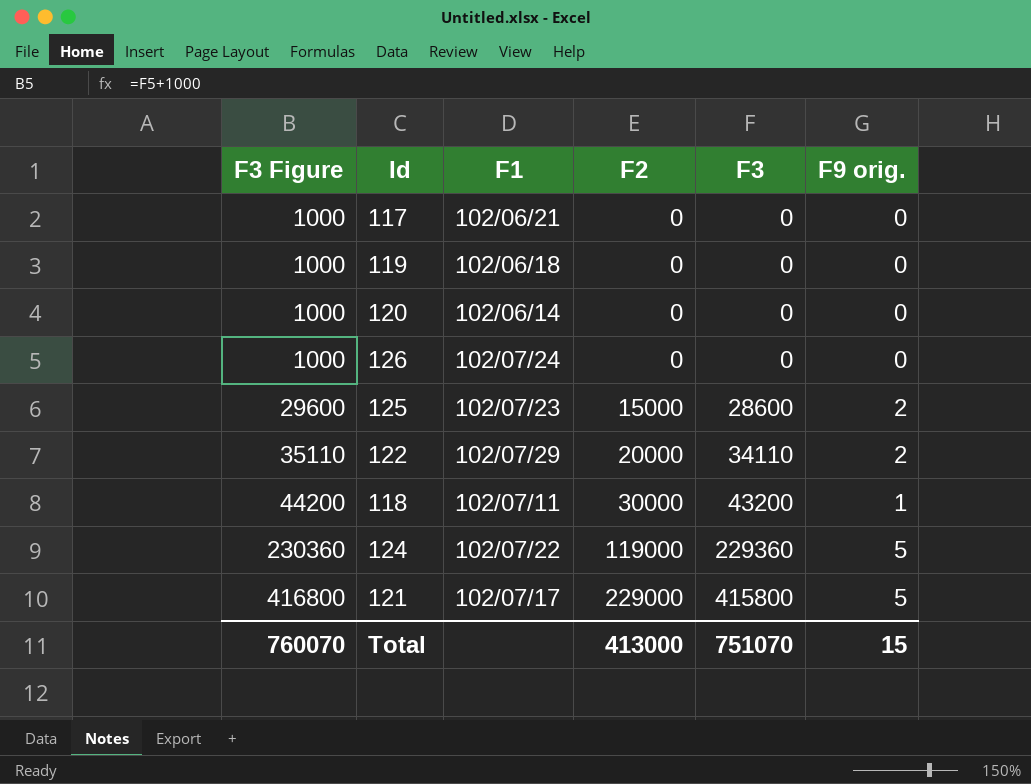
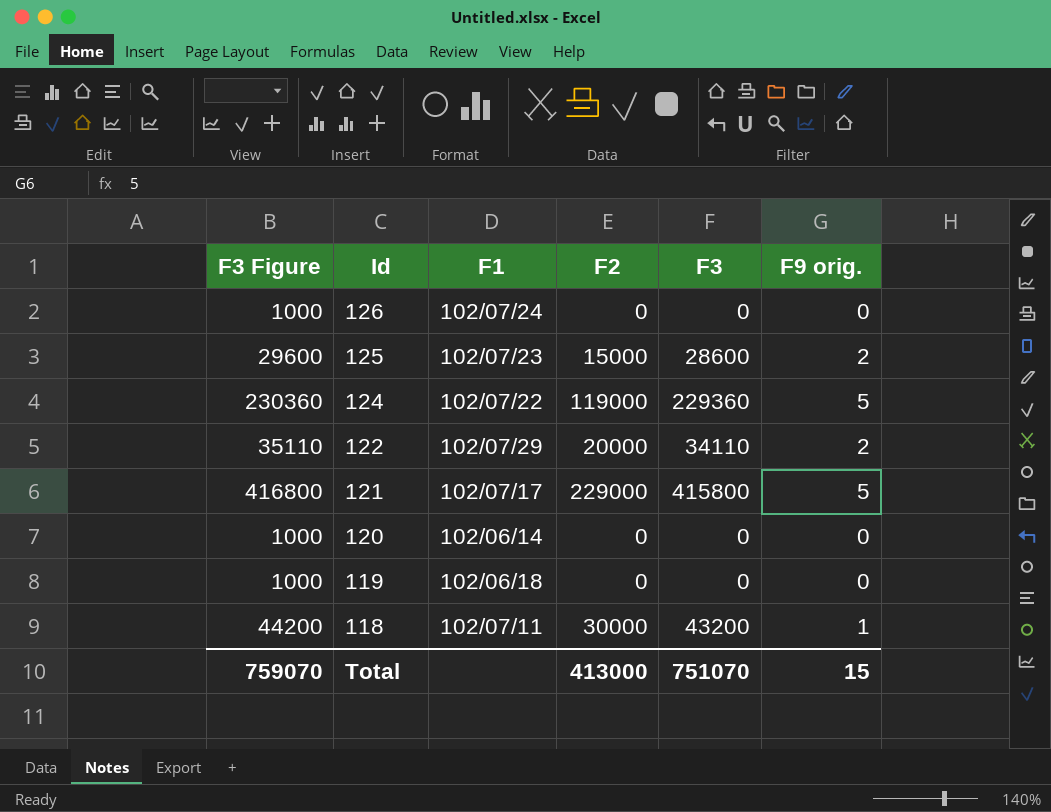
row order: F3 Figure ascending -> Id descending
row 117: 1000 | 102/06/21 | 0 | 0 | 0 -> none
Total | F3 Figure: 760070 -> 759070

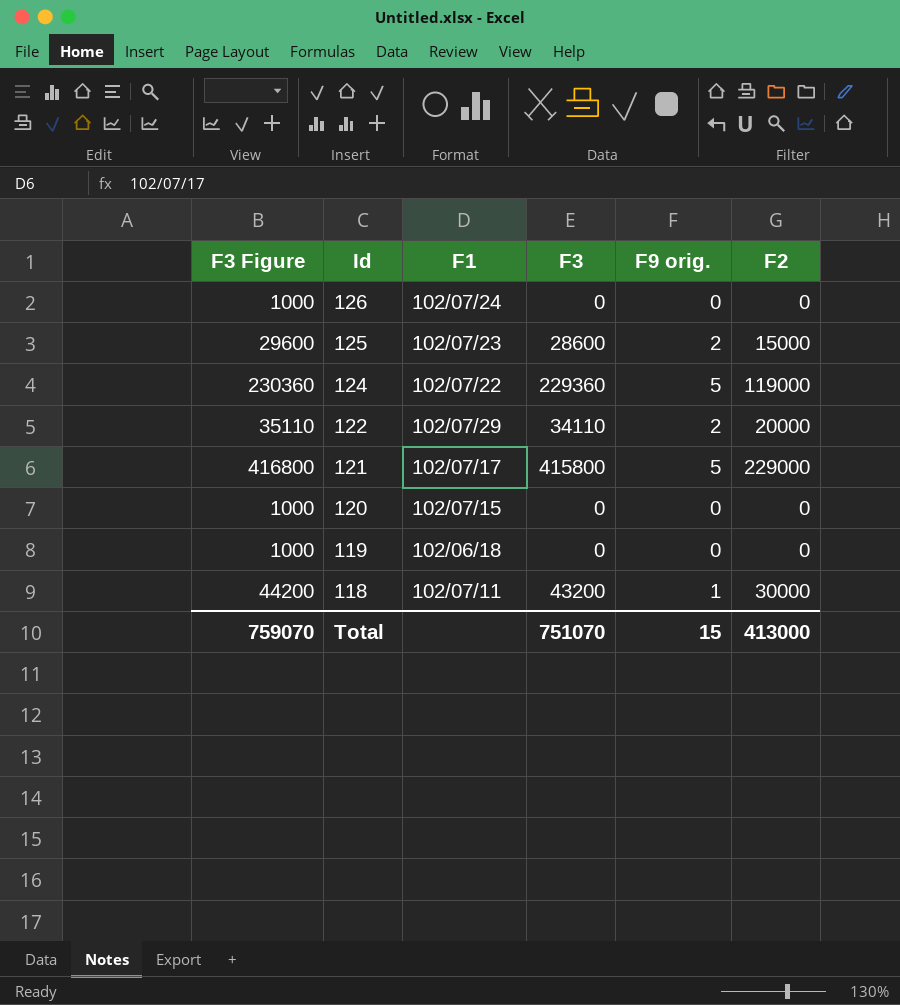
column F2 | position: 4 -> 6
120 | F1: 102/06/14 -> 102/07/15

